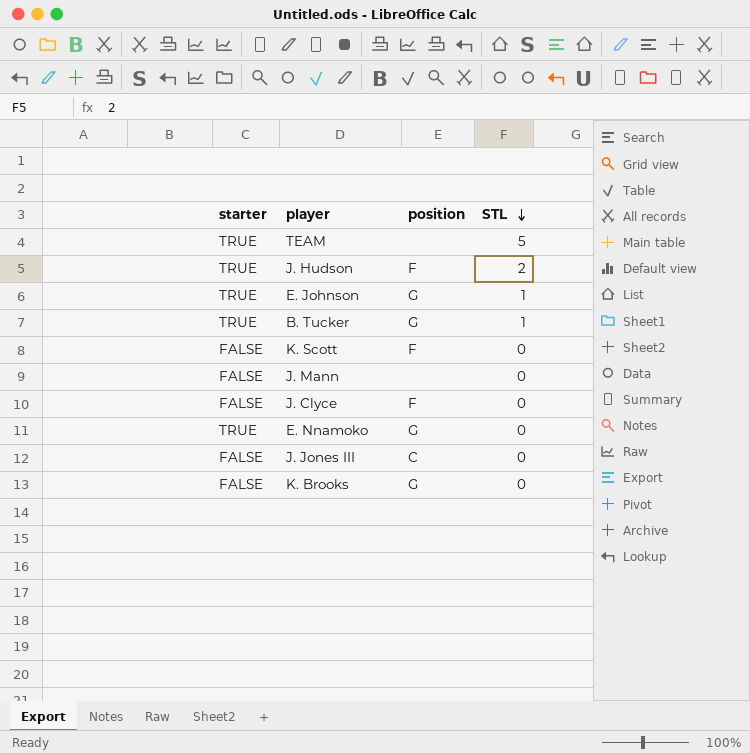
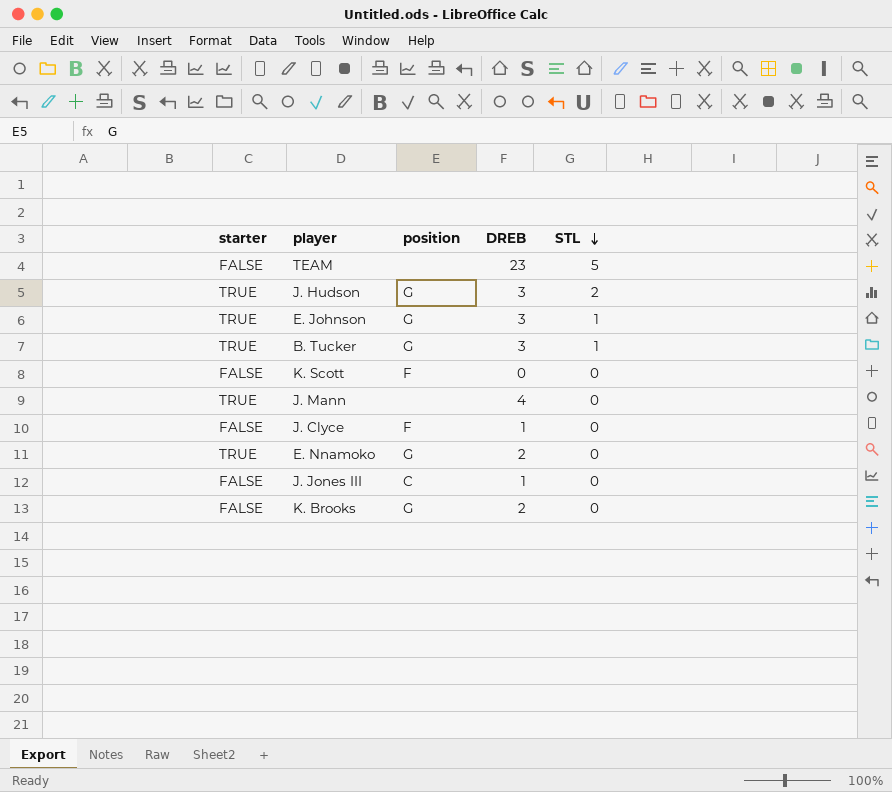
column DREB | position: none -> 4
TEAM | starter: TRUE -> FALSE
J. Hudson | position: F -> G
J. Mann | starter: FALSE -> TRUE

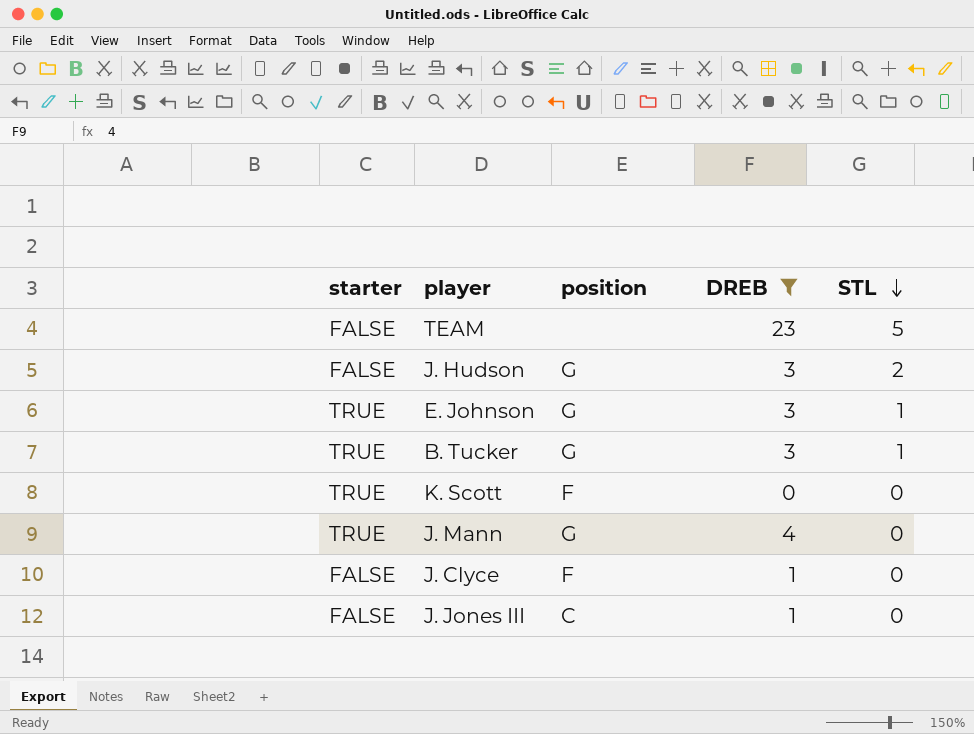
filter: none -> DREB != 2
J. Hudson | starter: TRUE -> FALSE
K. Scott | starter: FALSE -> TRUE
J. Mann | position: none -> G

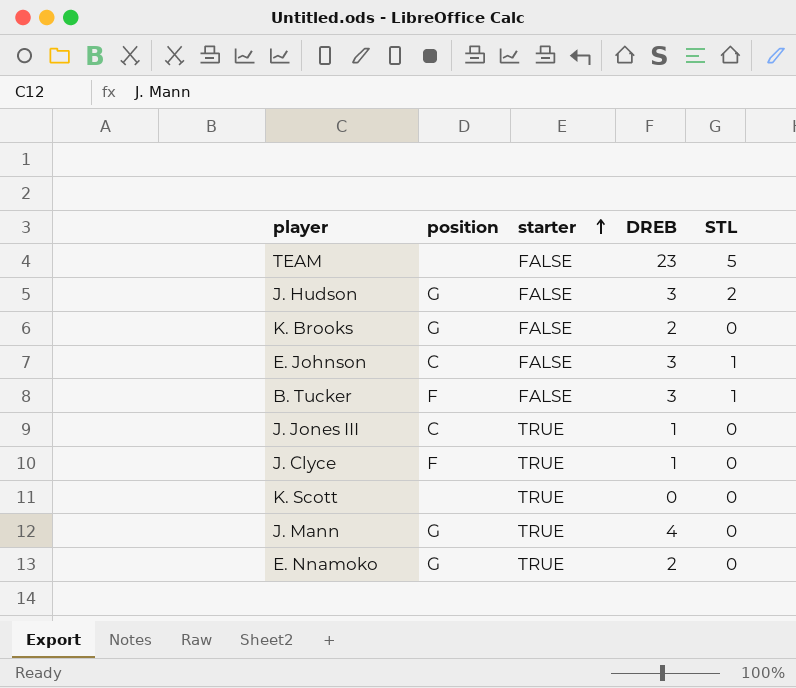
filter: DREB != 2 -> none
row order: STL descending -> starter ascending
column starter | position: 1 -> 3
E. Johnson | position: G -> C
E. Johnson | starter: TRUE -> FALSE
B. Tucker | position: G -> F
B. Tucker | starter: TRUE -> FALSE
J. Jones III | starter: FALSE -> TRUE
J. Clyce | starter: FALSE -> TRUE
K. Scott | position: F -> none

